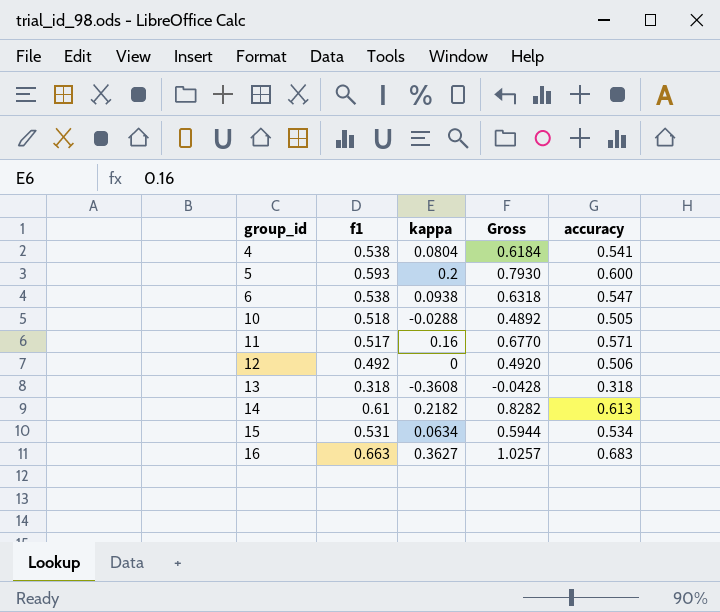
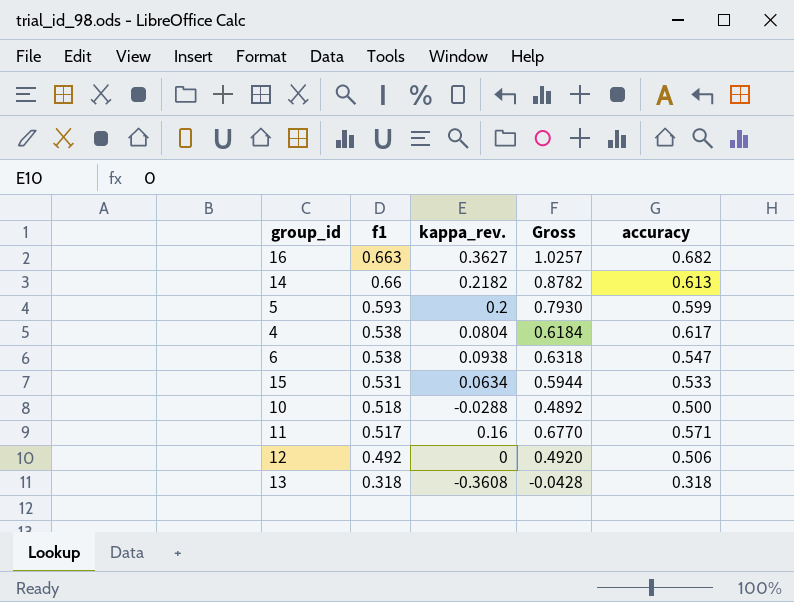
row order: group_id ascending -> f1 descending
column name: kappa -> kappa_rev.
16 | accuracy: 0.683 -> 0.682
14 | f1: 0.61 -> 0.66
14 | Gross: 0.8282 -> 0.8782
5 | accuracy: 0.600 -> 0.599
4 | accuracy: 0.541 -> 0.617
15 | accuracy: 0.534 -> 0.533
10 | accuracy: 0.505 -> 0.500

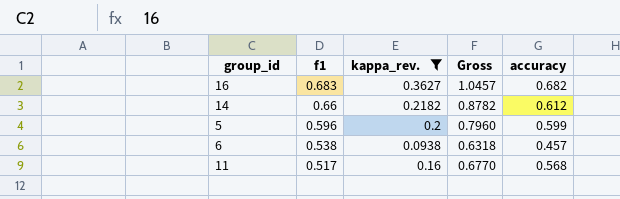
filter: none -> kappa_rev. >= 0.0938
16 | f1: 0.663 -> 0.683
16 | Gross: 1.0257 -> 1.0457
14 | accuracy: 0.613 -> 0.612
5 | f1: 0.593 -> 0.596
5 | Gross: 0.7930 -> 0.7960
6 | accuracy: 0.547 -> 0.457
11 | accuracy: 0.571 -> 0.568

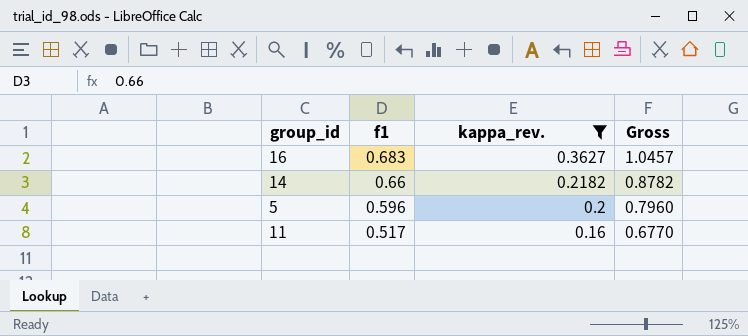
column accuracy | position: 5 -> none
row 6: 0.538 | 0.0938 | 0.6318 | 0.457 -> none

